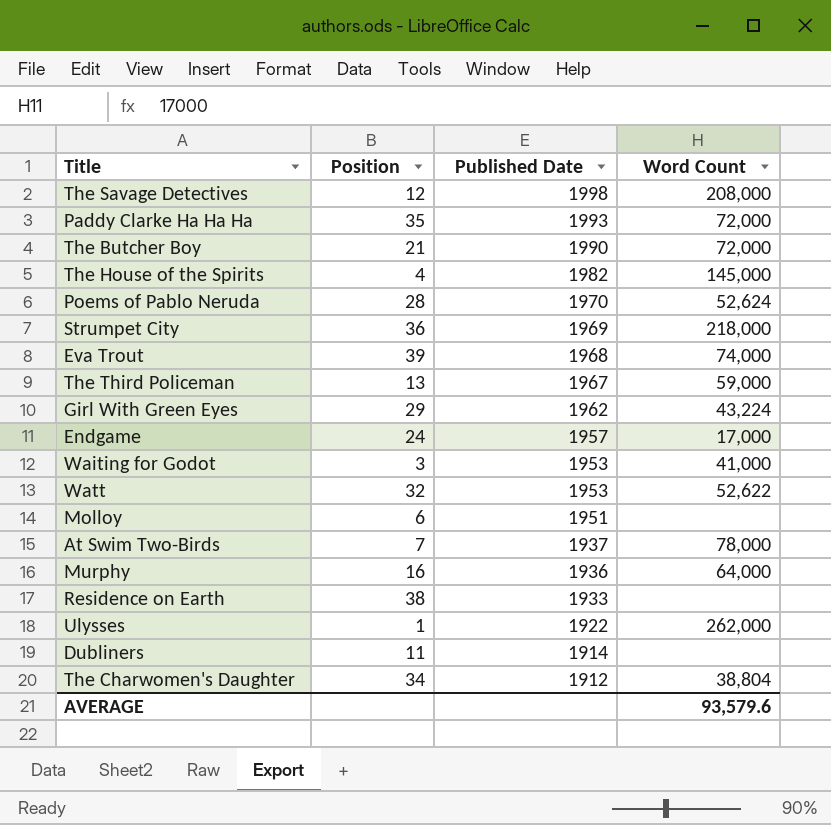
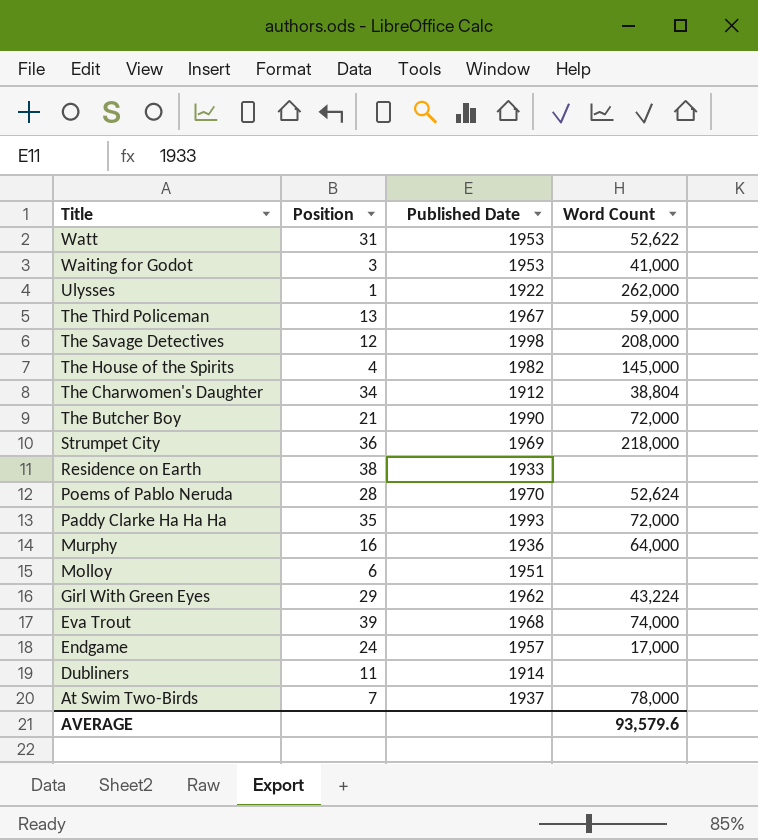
row order: Published Date descending -> Title descending
Watt | Position: 32 -> 31

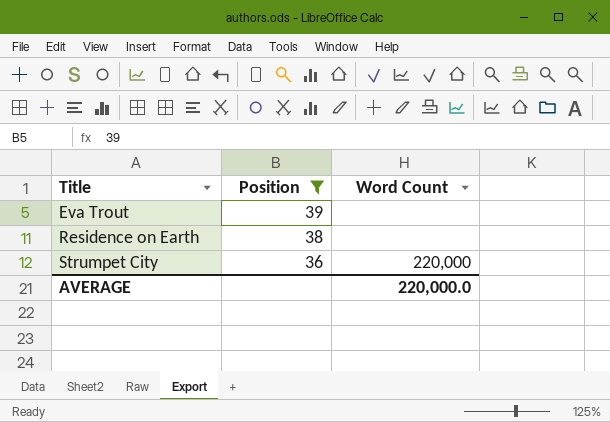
filter: none -> Position >= 36
row order: Title descending -> Title ascending
column Published Date | position: 3 -> none
Eva Trout | Word Count: 74,000 -> none
Strumpet City | Word Count: 218,000 -> 220,000
AVERAGE | Word Count: 93,579.6 -> 220,000.0

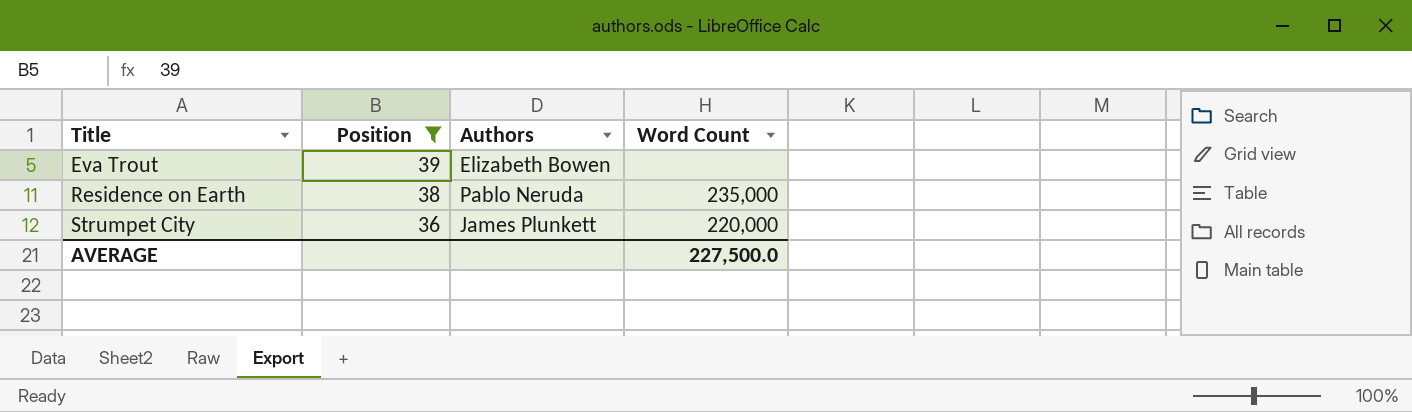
column Authors | position: none -> 3
Residence on Earth | Word Count: none -> 235,000
AVERAGE | Word Count: 220,000.0 -> 227,500.0

